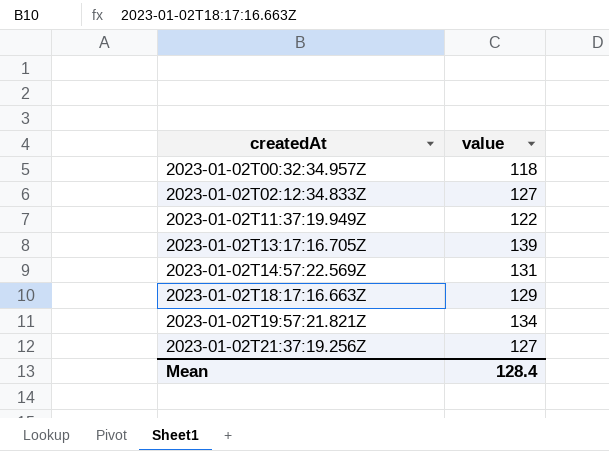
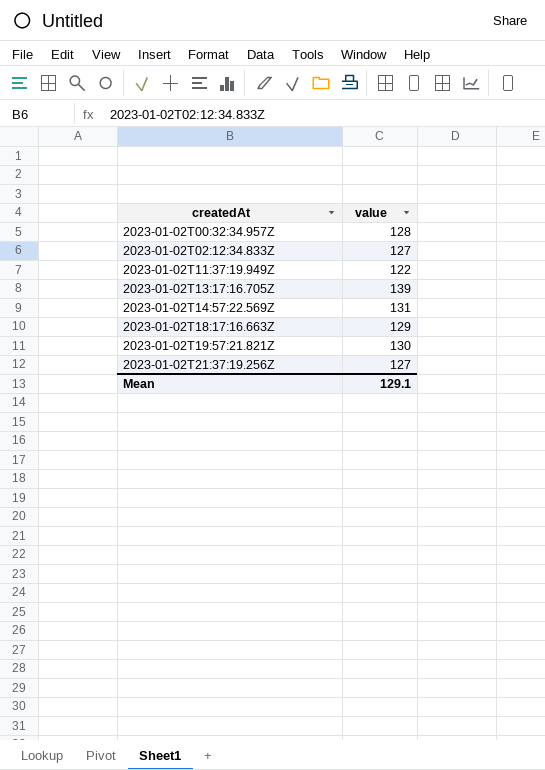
2023-01-02T00:32:34.957Z | value: 118 -> 128
2023-01-02T19:57:21.821Z | value: 134 -> 130
Mean | value: 128.4 -> 129.1

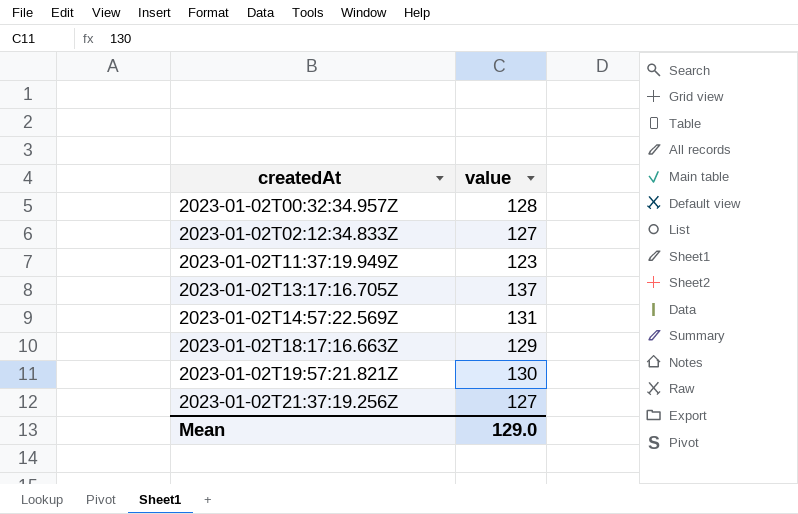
2023-01-02T11:37:19.949Z | value: 122 -> 123
2023-01-02T13:17:16.705Z | value: 139 -> 137
Mean | value: 129.1 -> 129.0

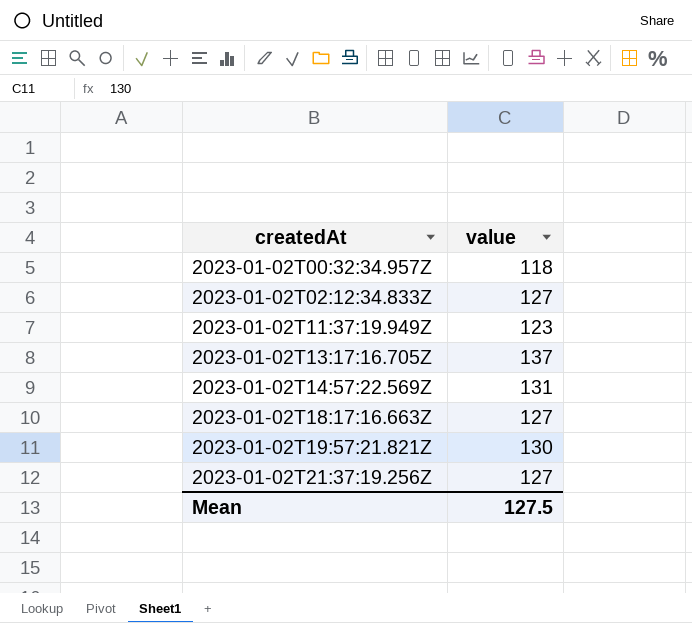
2023-01-02T00:32:34.957Z | value: 128 -> 118
2023-01-02T18:17:16.663Z | value: 129 -> 127
Mean | value: 129.0 -> 127.5

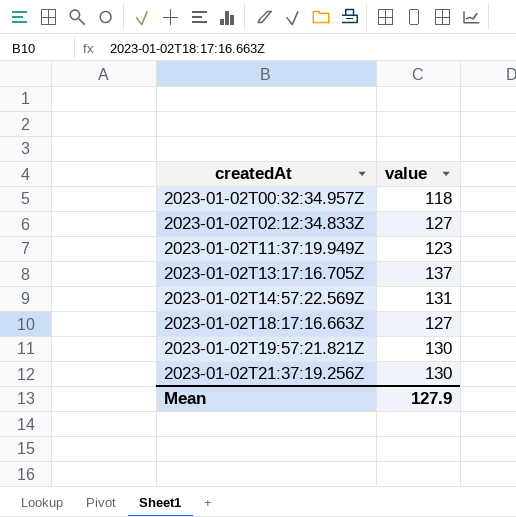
2023-01-02T21:37:19.256Z | value: 127 -> 130
Mean | value: 127.5 -> 127.9

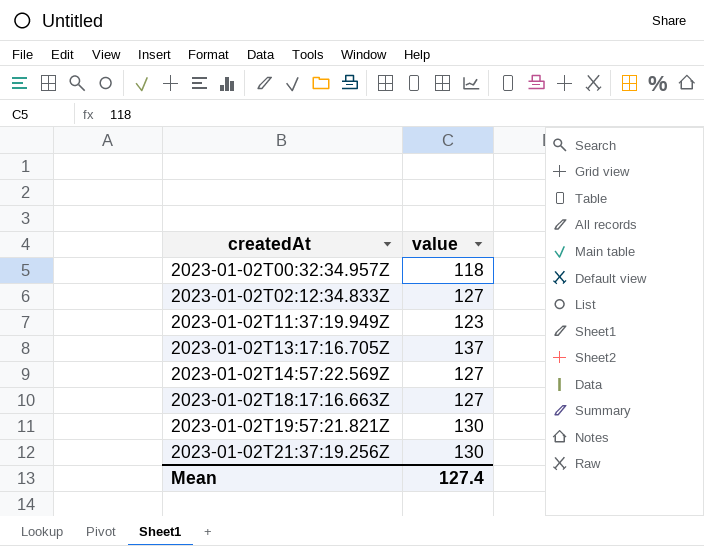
2023-01-02T14:57:22.569Z | value: 131 -> 127
Mean | value: 127.9 -> 127.4

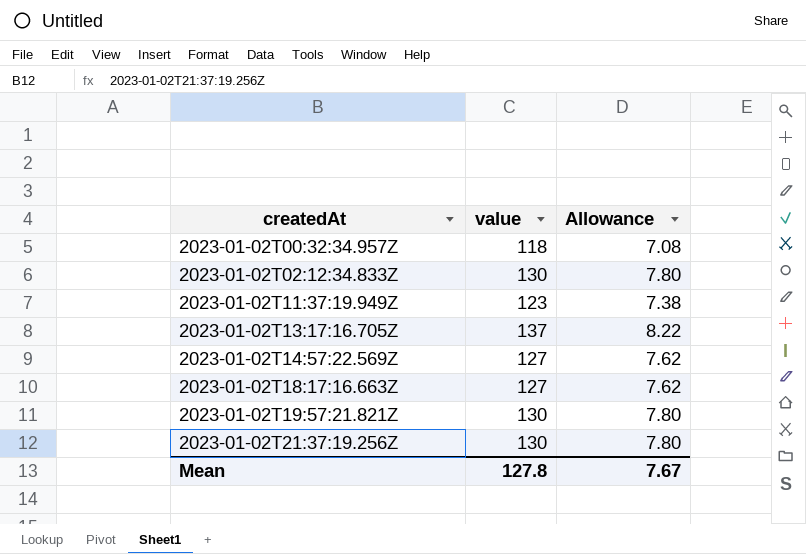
column Allowance | formula: none -> [value] * 0.06
2023-01-02T02:12:34.833Z | value: 127 -> 130
Mean | value: 127.4 -> 127.8

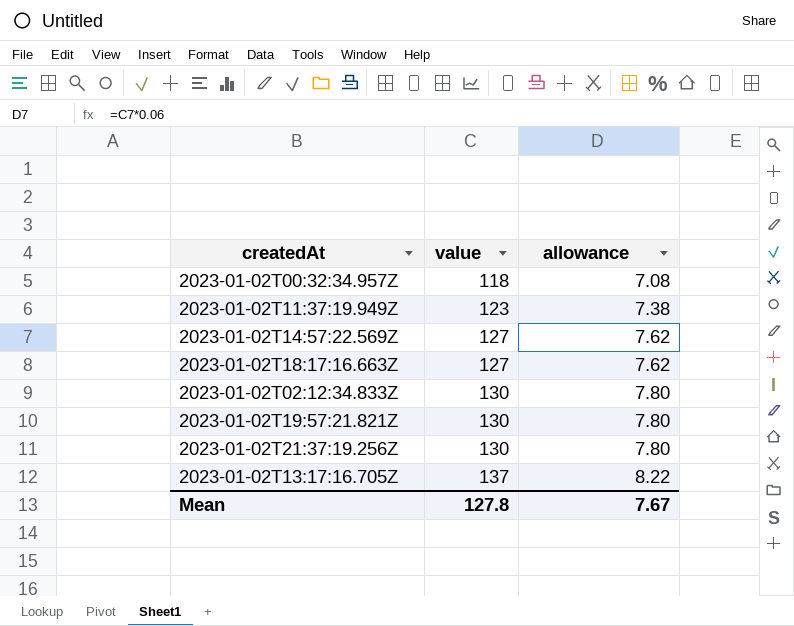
row order: createdAt ascending -> value ascending
column name: Allowance -> allowance

